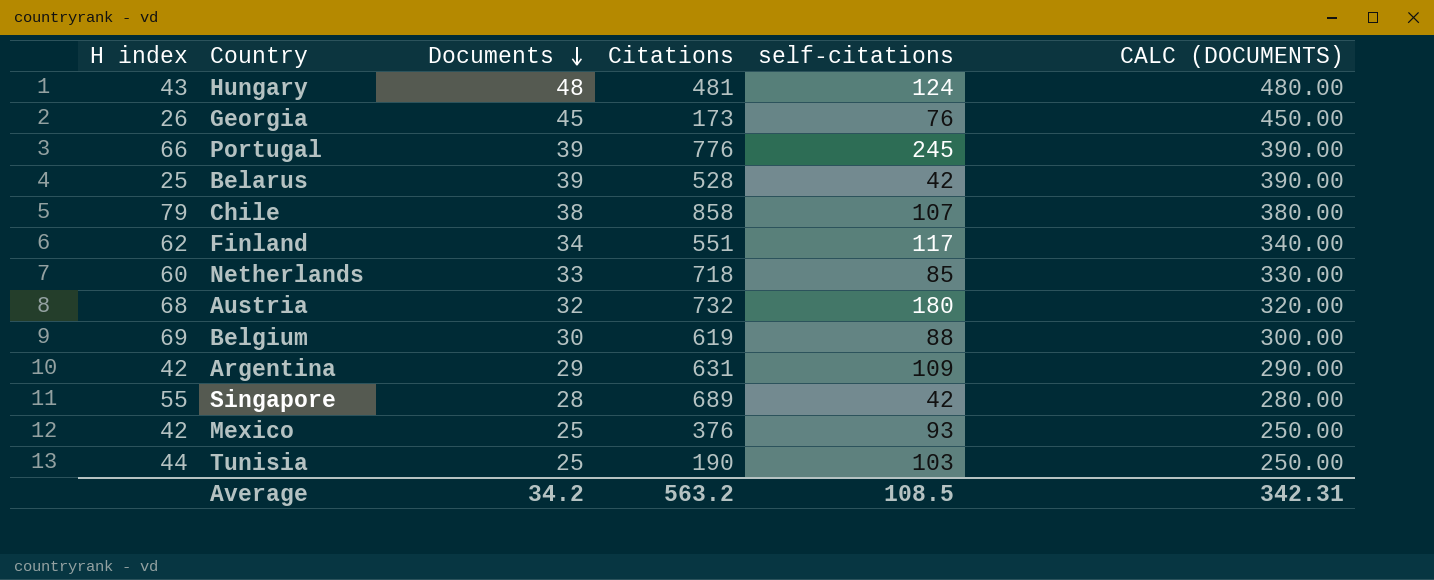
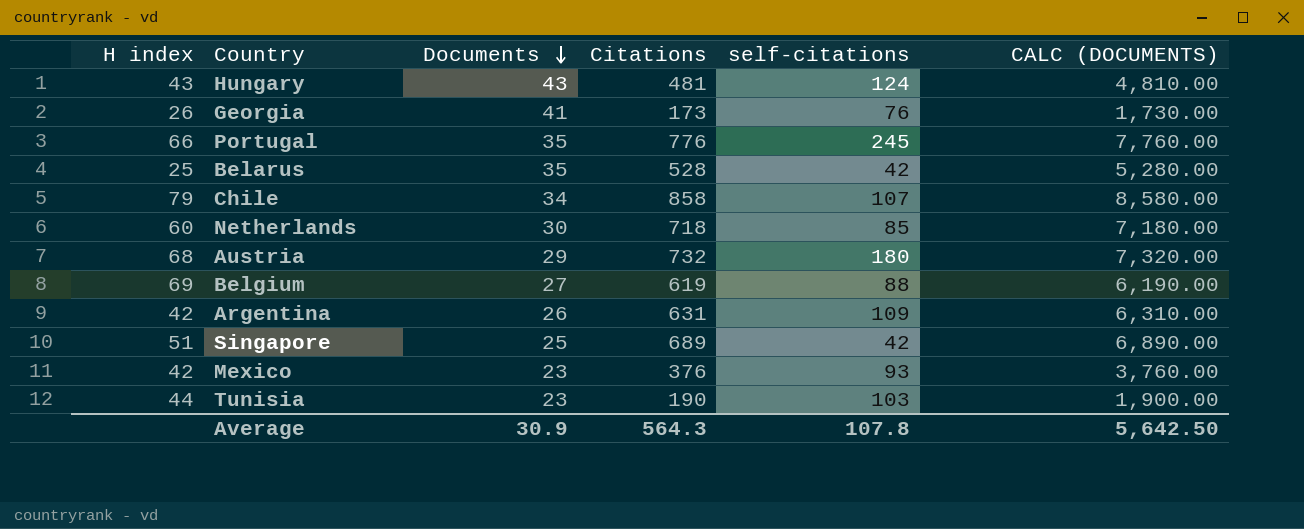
column CALC (DOCUMENTS) | formula: [Documents] * 10 -> [Citations] * 10
row Finland: 62 | 34 | 551 | 117 | 340.00 -> none
Hungary | Documents: 48 -> 43
Georgia | Documents: 45 -> 41
Portugal | Documents: 39 -> 35
Belarus | Documents: 39 -> 35
Chile | Documents: 38 -> 34
Netherlands | Documents: 33 -> 30
Austria | Documents: 32 -> 29
Belgium | Documents: 30 -> 27
Argentina | Documents: 29 -> 26
Singapore | H index: 55 -> 51
Singapore | Documents: 28 -> 25
Mexico | Documents: 25 -> 23
Tunisia | Documents: 25 -> 23
Average | Documents: 34.2 -> 30.9
Average | Citations: 563.2 -> 564.3
Average | self-citations: 108.5 -> 107.8
Average | CALC (DOCUMENTS): 342.31 -> 5,642.50

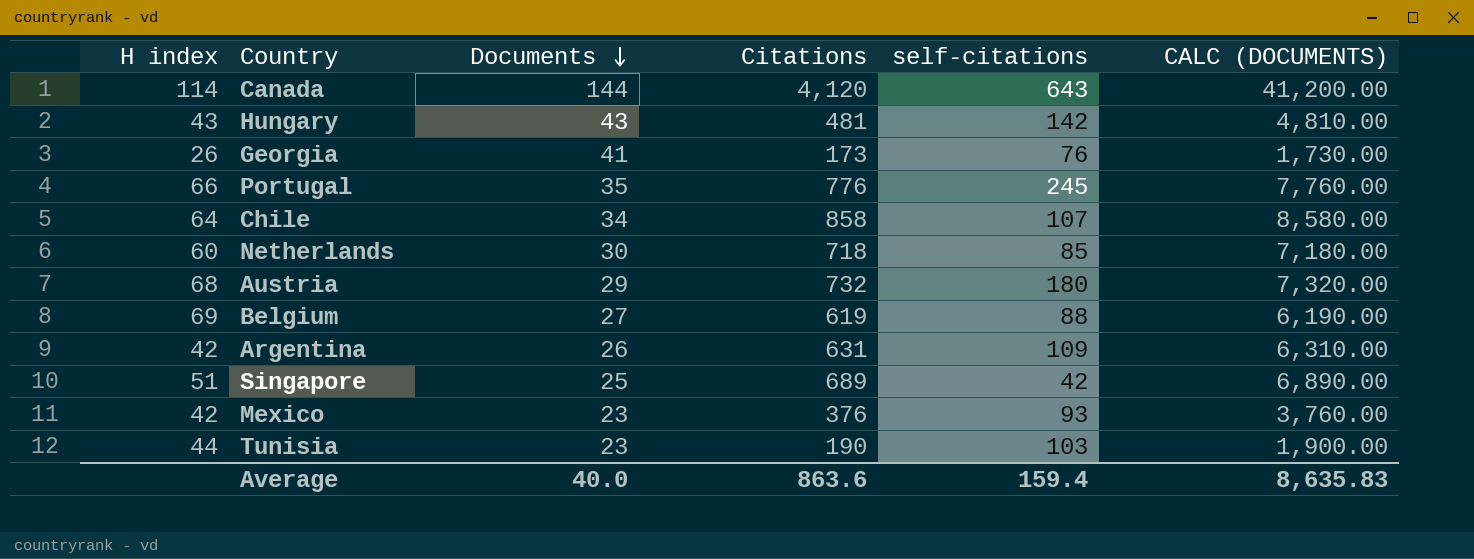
row Belarus: 25 | 35 | 528 | 42 | 5,280.00 -> none
row Canada: none -> 114 | 144 | 4,120 | 643 | 41,200.00
Hungary | self-citations: 124 -> 142
Chile | H index: 79 -> 64
Average | Documents: 30.9 -> 40.0
Average | Citations: 564.3 -> 863.6
Average | self-citations: 107.8 -> 159.4
Average | CALC (DOCUMENTS): 5,642.50 -> 8,635.83

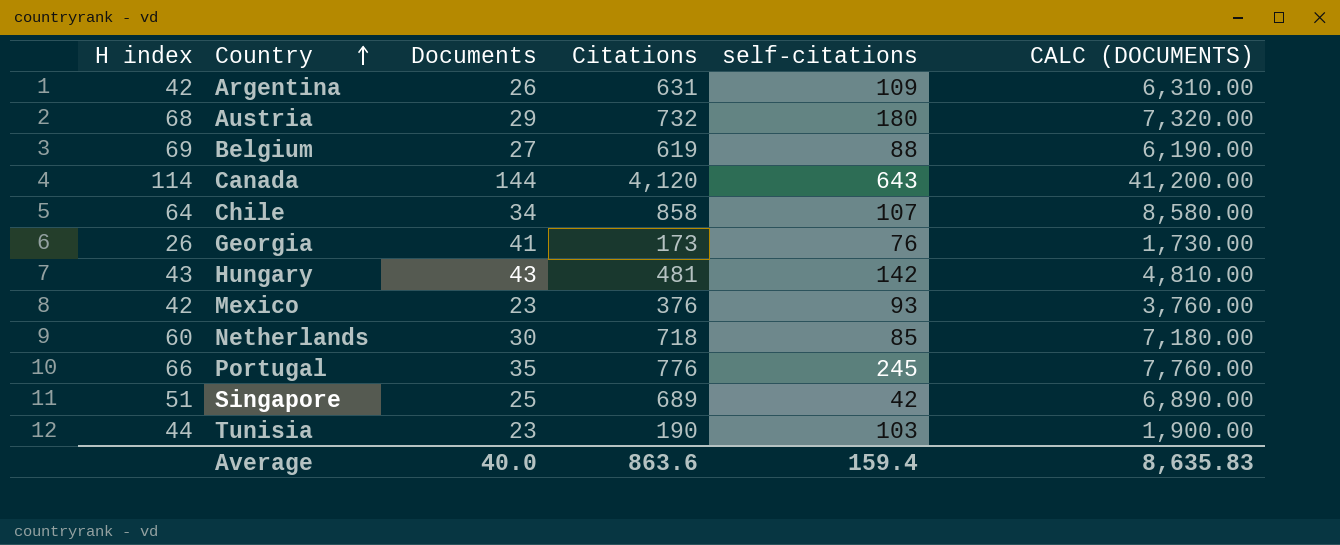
row order: Documents descending -> Country ascending

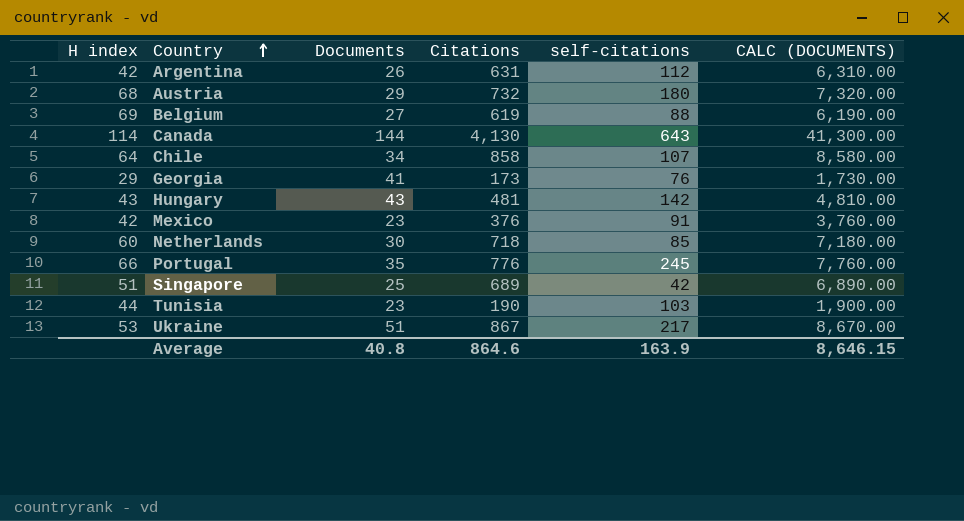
Argentina | self-citations: 109 -> 112
Canada | Citations: 4,120 -> 4,130
Canada | CALC (DOCUMENTS): 41,200.00 -> 41,300.00
Georgia | H index: 26 -> 29
Mexico | self-citations: 93 -> 91
row Ukraine: none -> 53 | 51 | 867 | 217 | 8,670.00
Average | Documents: 40.0 -> 40.8
Average | Citations: 863.6 -> 864.6
Average | self-citations: 159.4 -> 163.9
Average | CALC (DOCUMENTS): 8,635.83 -> 8,646.15

